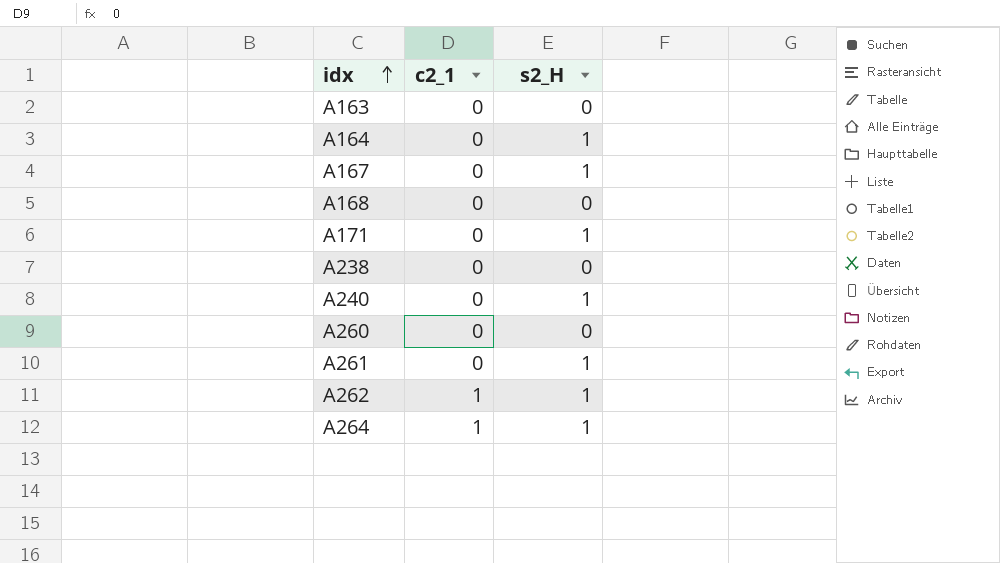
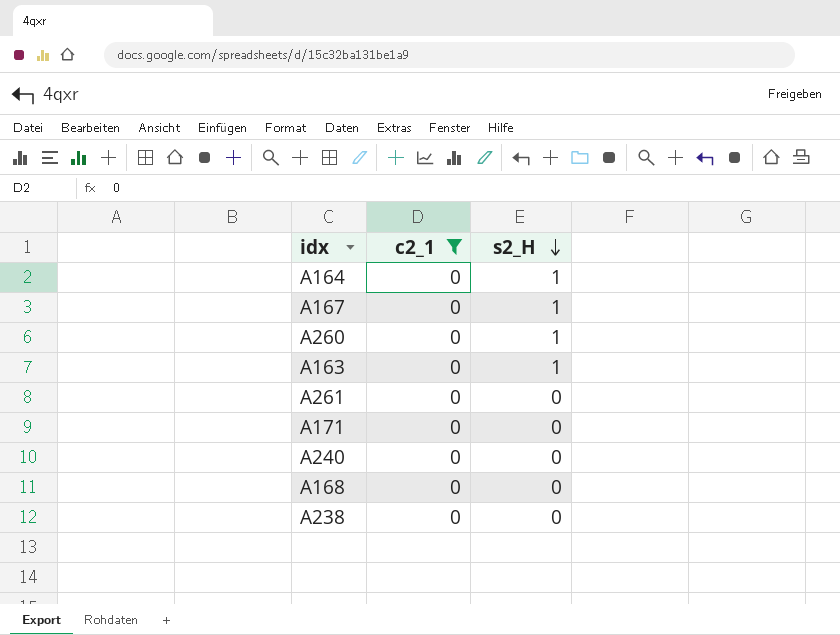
filter: none -> c2_1 = 0
row order: idx ascending -> s2_H descending
A260 | s2_H: 0 -> 1
A163 | s2_H: 0 -> 1
A261 | s2_H: 1 -> 0
A171 | s2_H: 1 -> 0
A240 | s2_H: 1 -> 0

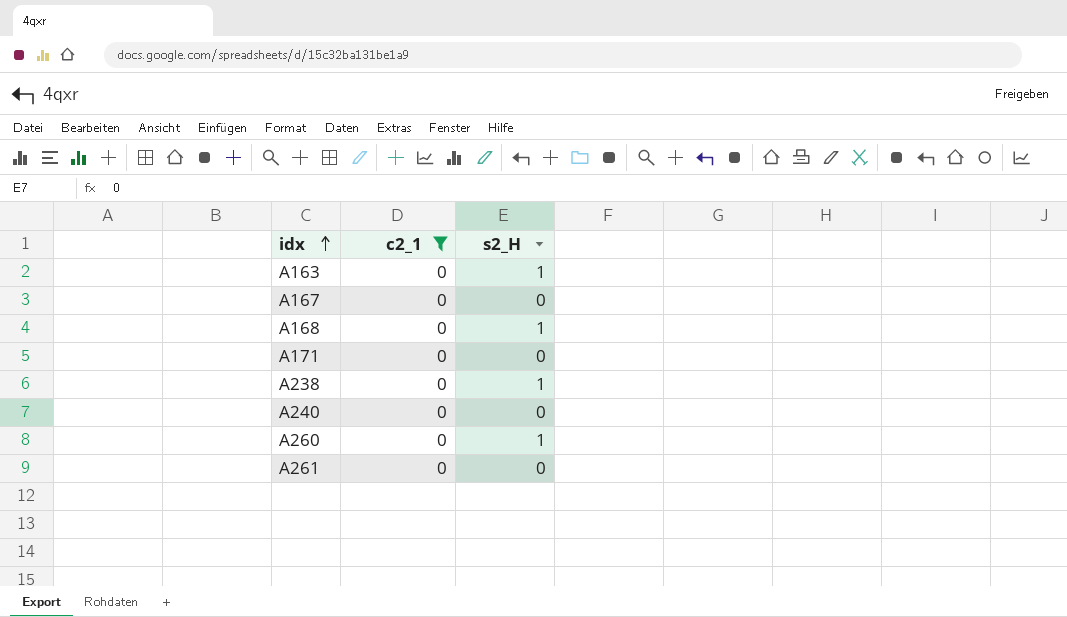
row order: s2_H descending -> idx ascending
row A164: 0 | 1 -> none
A167 | s2_H: 1 -> 0
A168 | s2_H: 0 -> 1
A238 | s2_H: 0 -> 1

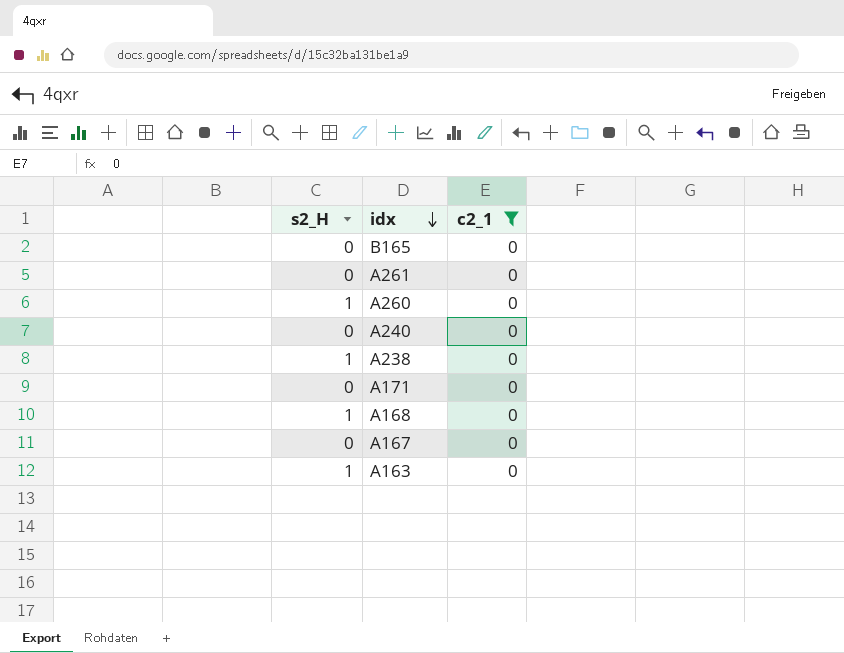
row order: idx ascending -> idx descending
column s2_H | position: 3 -> 1
row B165: none -> 0 | 0

